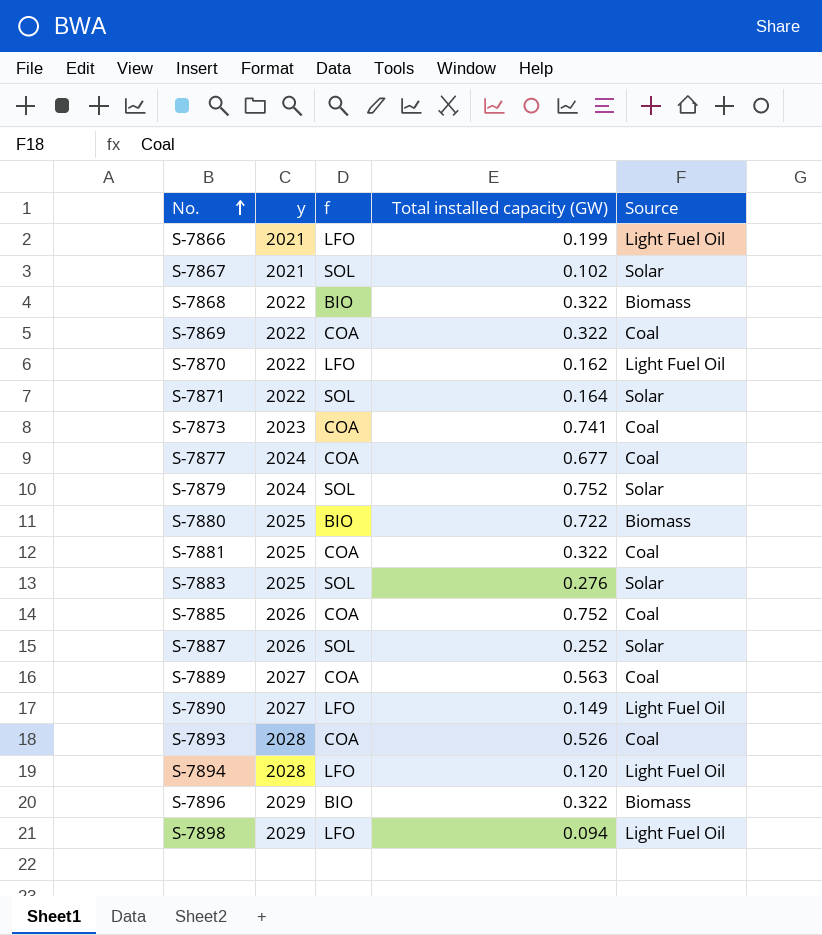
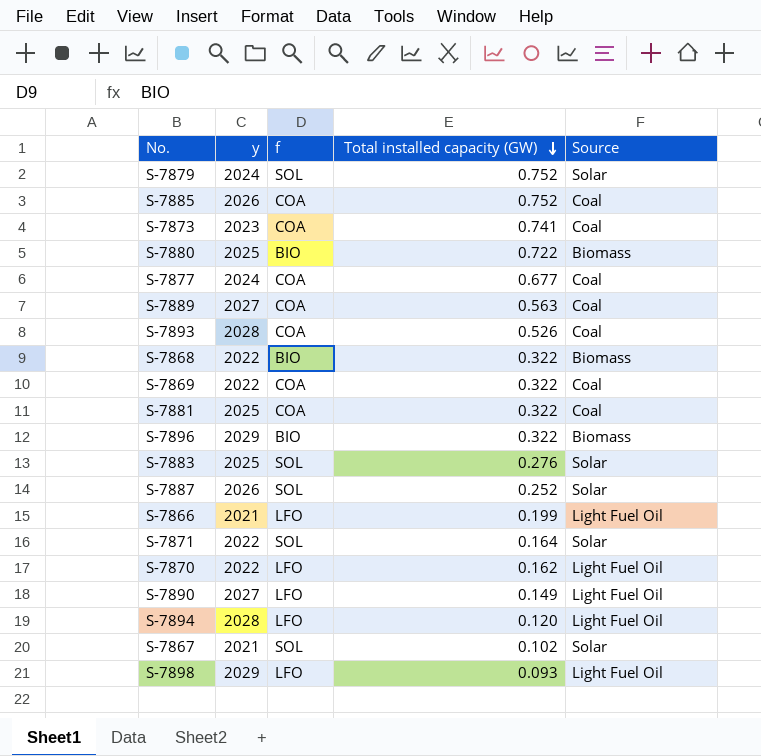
row order: No. ascending -> Total installed capacity (GW) descending
S-7898 | Total installed capacity (GW): 0.094 -> 0.093

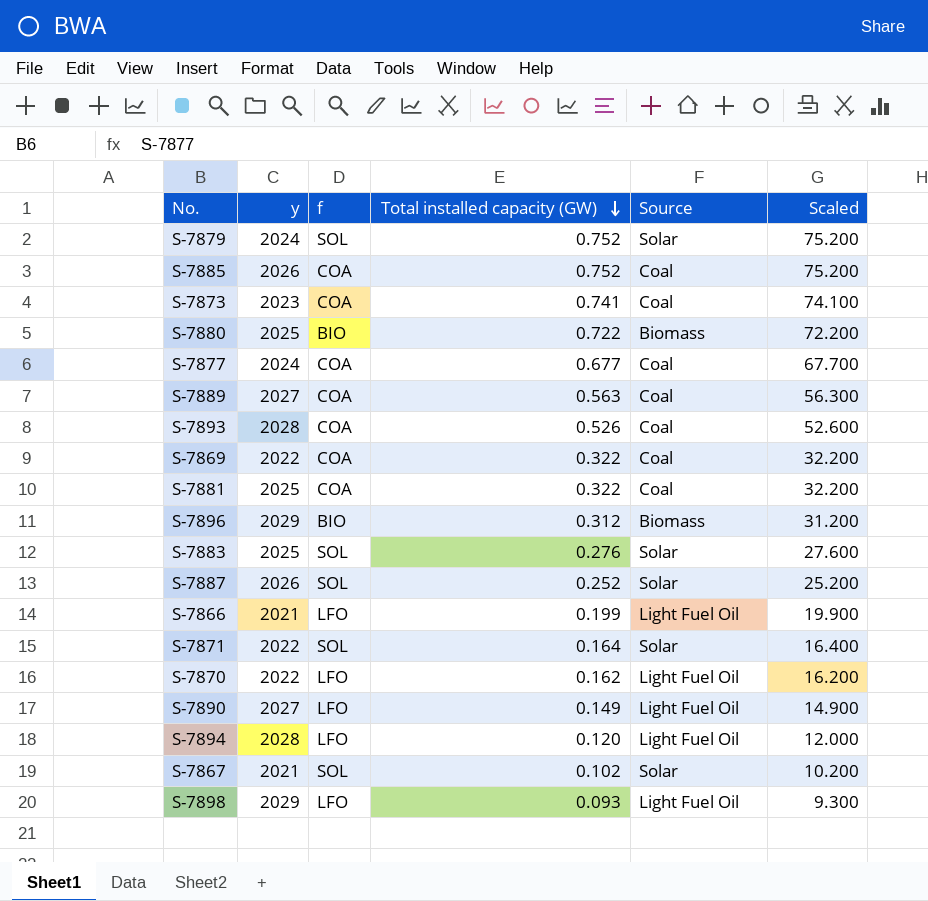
column Scaled | formula: none -> [Total installed capacity (GW)] * 100
row S-7868: 2022 | BIO | 0.322 | Biomass -> none
S-7896 | Total installed capacity (GW): 0.322 -> 0.312

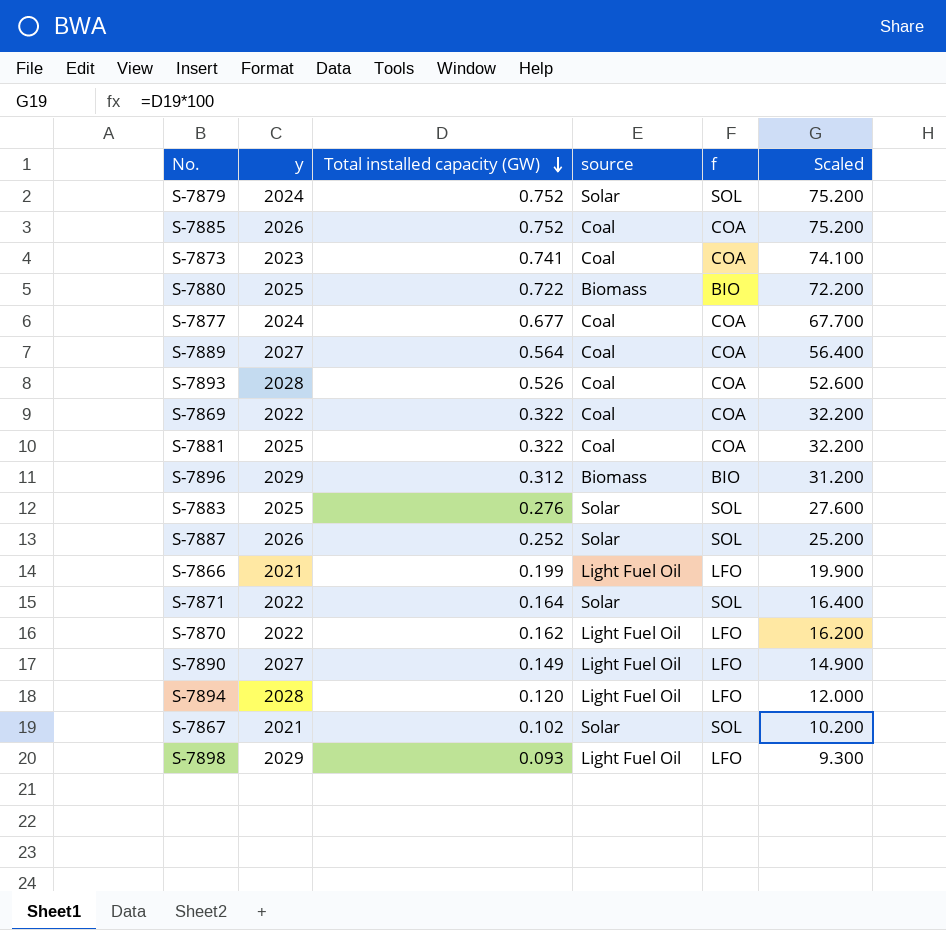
column name: Source -> source
column f | position: 3 -> 5
S-7889 | Total installed capacity (GW): 0.563 -> 0.564
S-7889 | Scaled: 56.300 -> 56.400

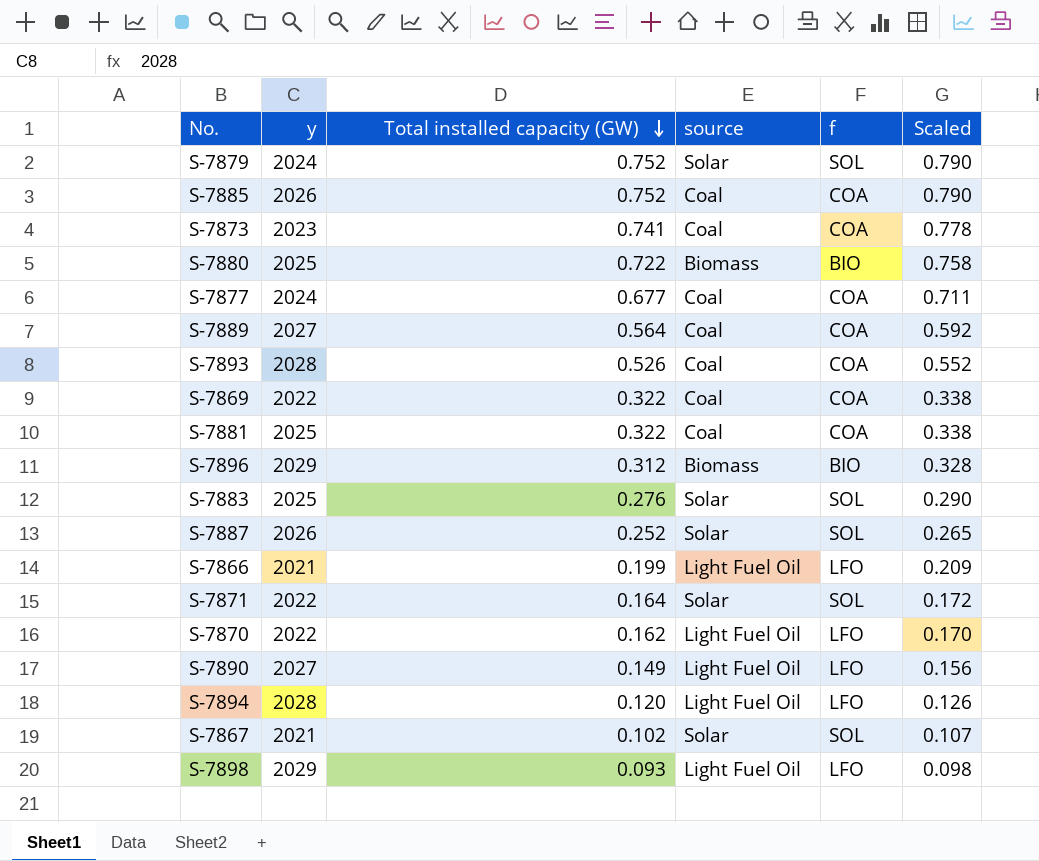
column Scaled | formula: [Total installed capacity (GW)] * 100 -> [Total installed capacity (GW)] * 1.05

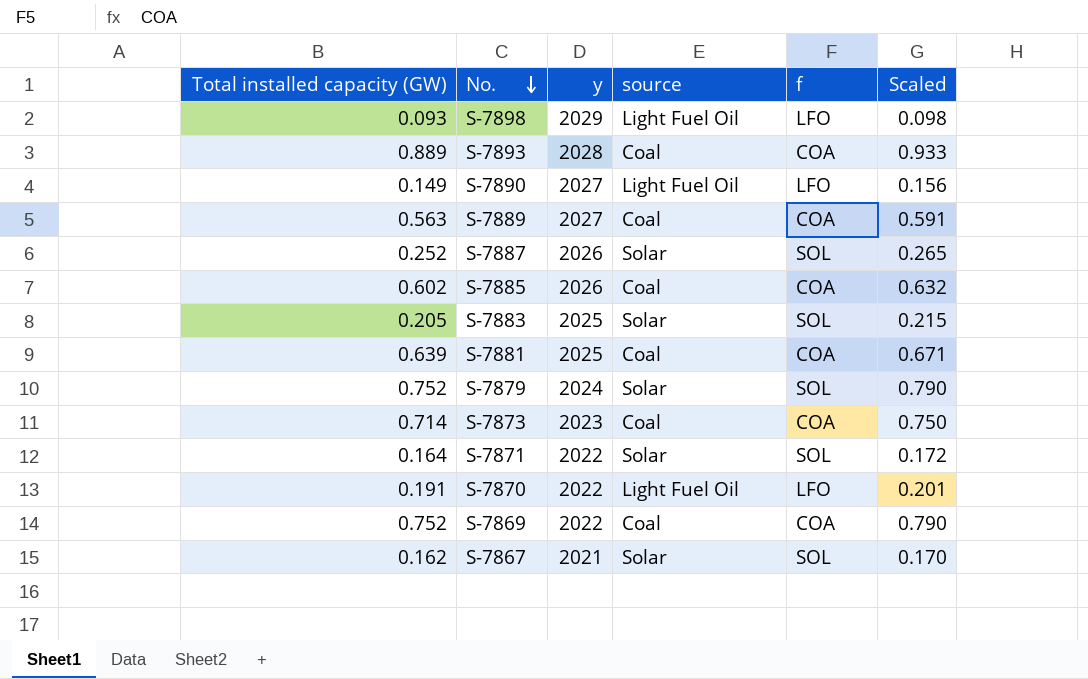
row order: Total installed capacity (GW) descending -> No. descending
column Total installed capacity (GW) | position: 3 -> 1
row S-7880: 2025 | 0.722 | Biomass | BIO | 0.758 -> none
row S-7877: 2024 | 0.677 | Coal | COA | 0.711 -> none
row S-7896: 2029 | 0.312 | Biomass | BIO | 0.328 -> none
row S-7866: 2021 | 0.199 | Light Fuel Oil | LFO | 0.209 -> none
row S-7894: 2028 | 0.120 | Light Fuel Oil | LFO | 0.126 -> none
S-7893 | Total installed capacity (GW): 0.526 -> 0.889
S-7893 | Scaled: 0.552 -> 0.933
S-7889 | Total installed capacity (GW): 0.564 -> 0.563
S-7889 | Scaled: 0.592 -> 0.591
S-7885 | Total installed capacity (GW): 0.752 -> 0.602
S-7885 | Scaled: 0.790 -> 0.632
S-7883 | Total installed capacity (GW): 0.276 -> 0.205
S-7883 | Scaled: 0.290 -> 0.215
S-7881 | Total installed capacity (GW): 0.322 -> 0.639
S-7881 | Scaled: 0.338 -> 0.671
S-7873 | Total installed capacity (GW): 0.741 -> 0.714
S-7873 | Scaled: 0.778 -> 0.750
S-7870 | Total installed capacity (GW): 0.162 -> 0.191
S-7870 | Scaled: 0.170 -> 0.201
S-7869 | Total installed capacity (GW): 0.322 -> 0.752
S-7869 | Scaled: 0.338 -> 0.790
S-7867 | Total installed capacity (GW): 0.102 -> 0.162
S-7867 | Scaled: 0.107 -> 0.170

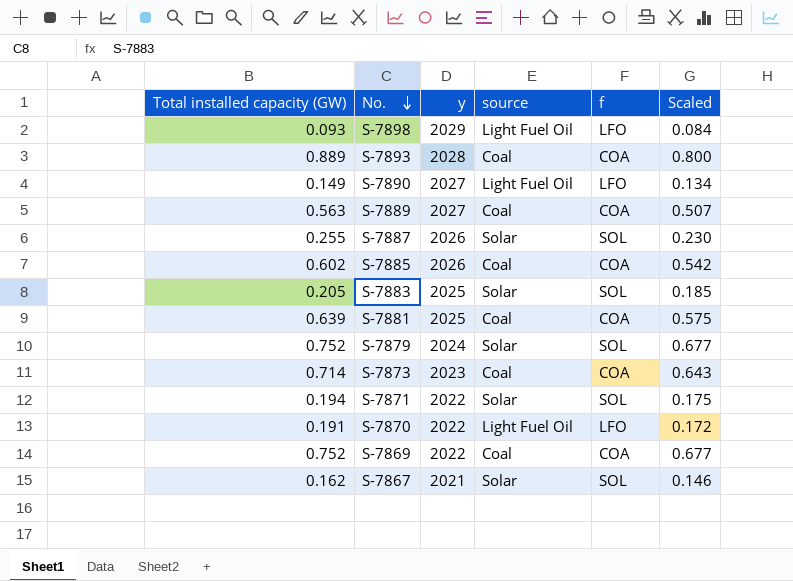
column Scaled | formula: [Total installed capacity (GW)] * 1.05 -> [Total installed capacity (GW)] * 0.9
S-7887 | Total installed capacity (GW): 0.252 -> 0.255
S-7871 | Total installed capacity (GW): 0.164 -> 0.194

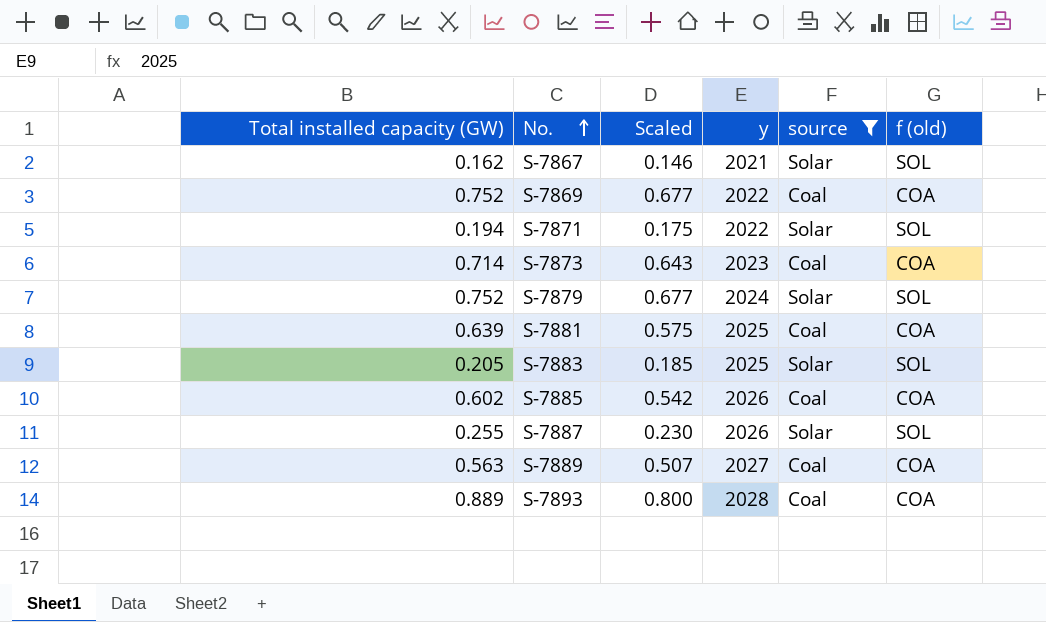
filter: none -> source != Light Fuel Oil
row order: No. descending -> No. ascending
column Scaled | position: 6 -> 3
column name: f -> f (old)

